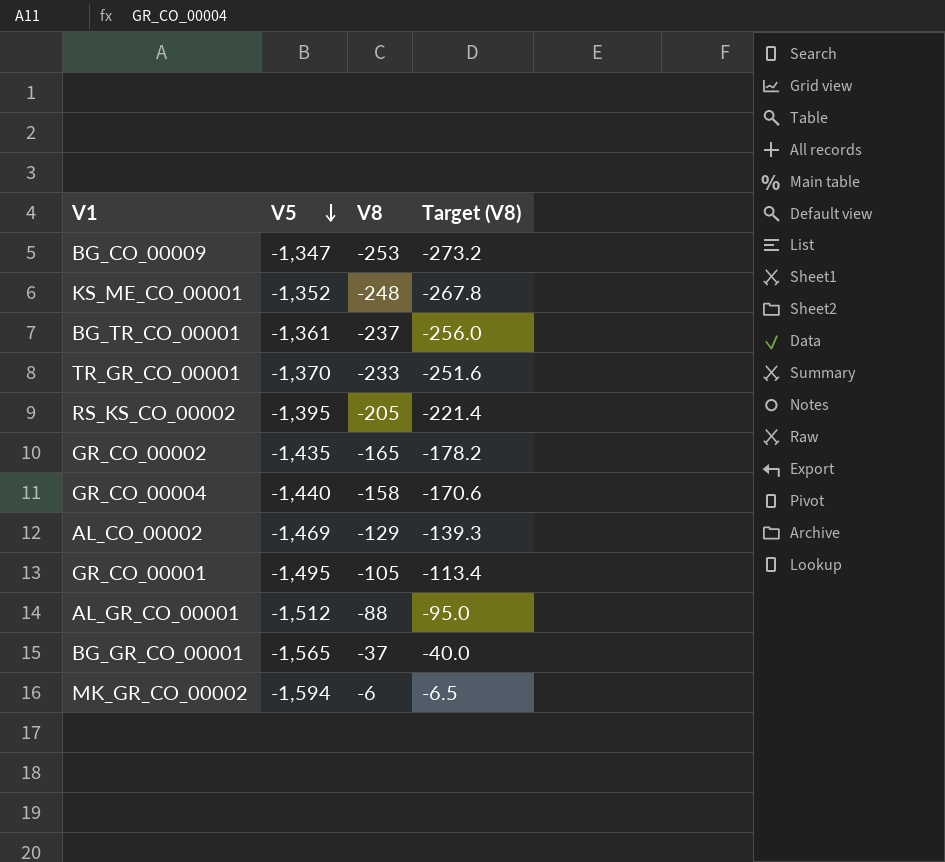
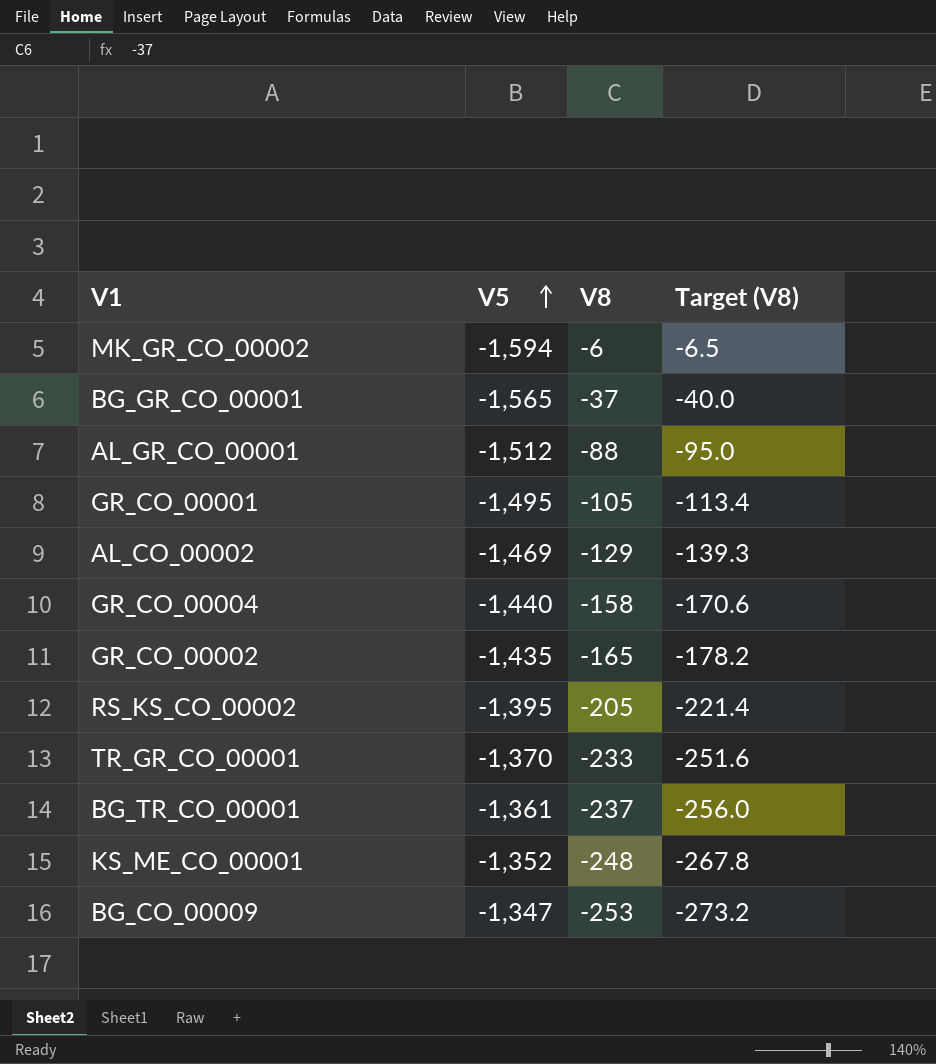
row order: V5 descending -> V5 ascending

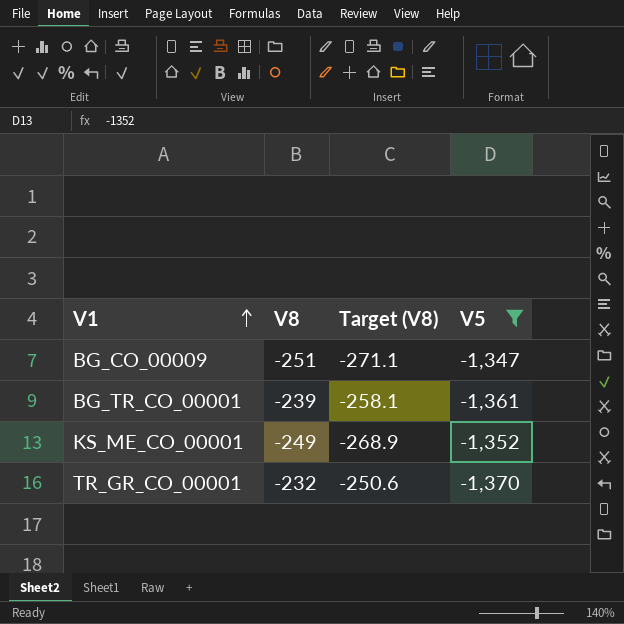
filter: none -> V5 >= -1,370
row order: V5 ascending -> V1 ascending
column V5 | position: 2 -> 4
BG_CO_00009 | V8: -253 -> -251
BG_CO_00009 | Target (V8): -273.2 -> -271.1
BG_TR_CO_00001 | V8: -237 -> -239
BG_TR_CO_00001 | Target (V8): -256.0 -> -258.1
KS_ME_CO_00001 | V8: -248 -> -249
KS_ME_CO_00001 | Target (V8): -267.8 -> -268.9
TR_GR_CO_00001 | V8: -233 -> -232
TR_GR_CO_00001 | Target (V8): -251.6 -> -250.6

